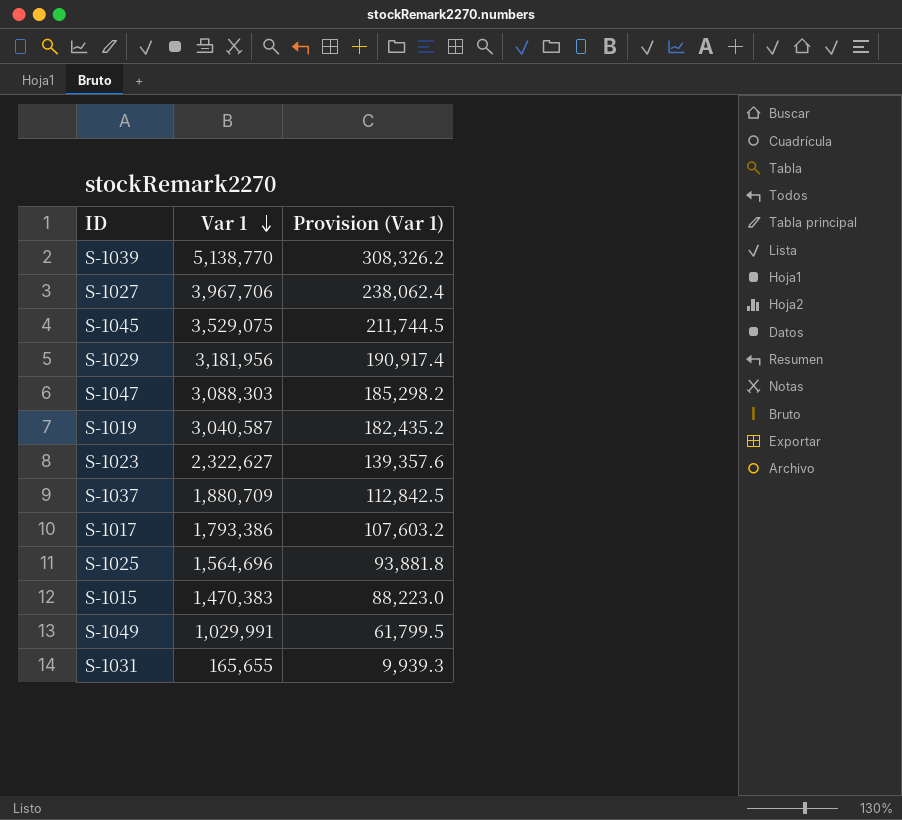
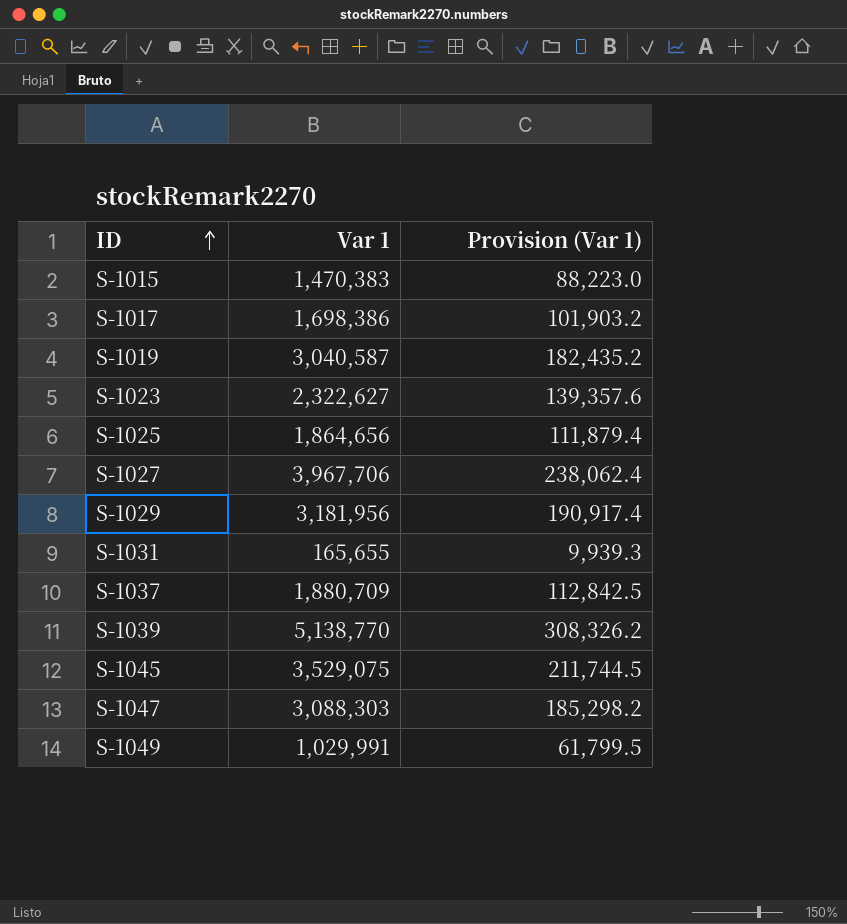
row order: Var 1 descending -> ID ascending
S-1017 | Var 1: 1,793,386 -> 1,698,386
S-1017 | Provision (Var 1): 107,603.2 -> 101,903.2
S-1025 | Var 1: 1,564,696 -> 1,864,656
S-1025 | Provision (Var 1): 93,881.8 -> 111,879.4

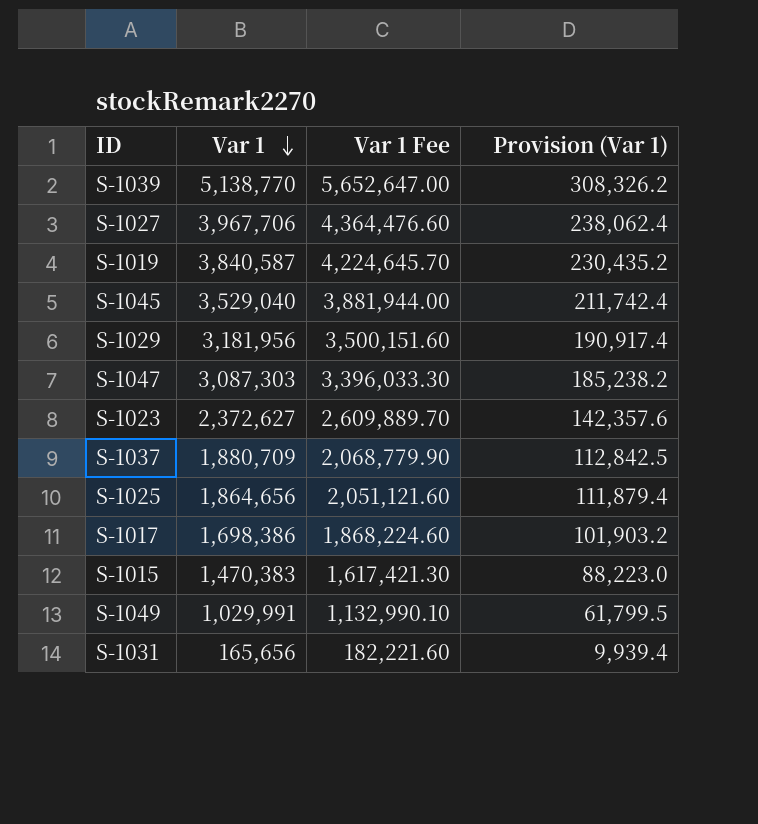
row order: ID ascending -> Var 1 descending
column Var 1 Fee | formula: none -> [Var 1] * 1.1
S-1019 | Var 1: 3,040,587 -> 3,840,587
S-1019 | Provision (Var 1): 182,435.2 -> 230,435.2
S-1045 | Var 1: 3,529,075 -> 3,529,040
S-1045 | Provision (Var 1): 211,744.5 -> 211,742.4
S-1047 | Var 1: 3,088,303 -> 3,087,303
S-1047 | Provision (Var 1): 185,298.2 -> 185,238.2
S-1023 | Var 1: 2,322,627 -> 2,372,627
S-1023 | Provision (Var 1): 139,357.6 -> 142,357.6
S-1031 | Var 1: 165,655 -> 165,656
S-1031 | Provision (Var 1): 9,939.3 -> 9,939.4

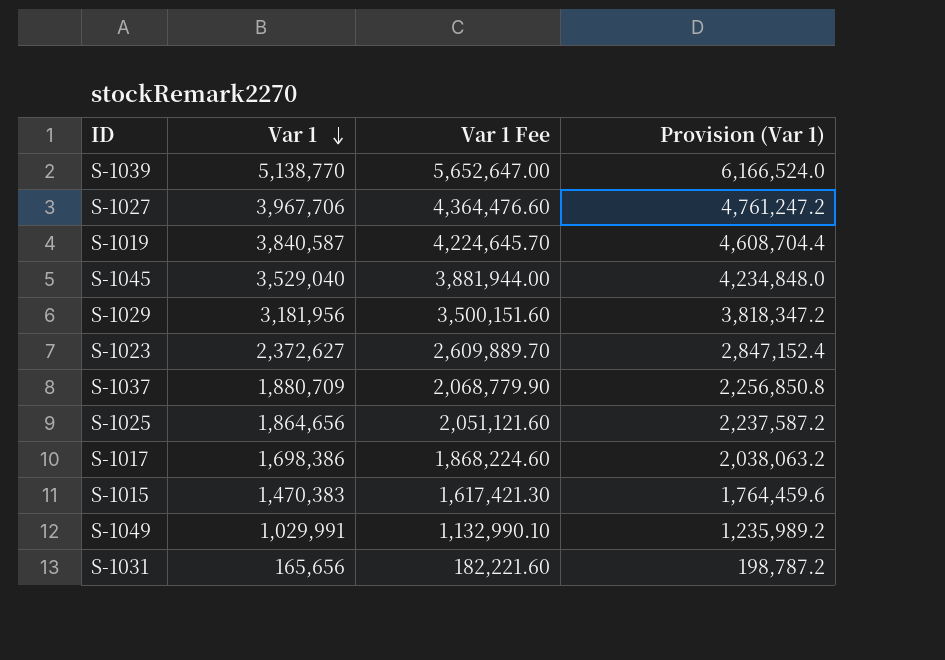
column Provision (Var 1) | formula: [Var 1] * 0.06 -> [Var 1] * 1.2
row S-1047: 3,087,303 | 3,396,033.30 | 185,238.2 -> none

